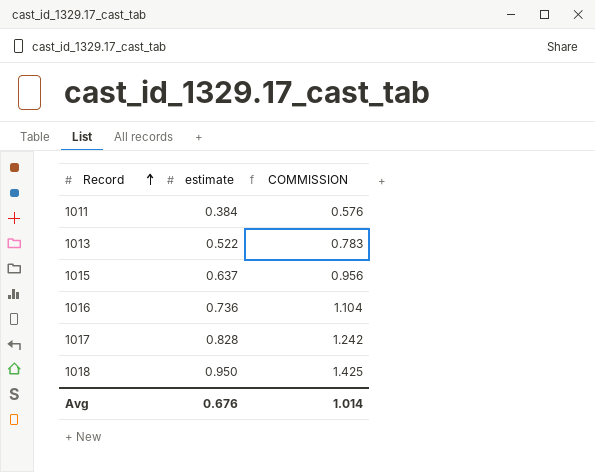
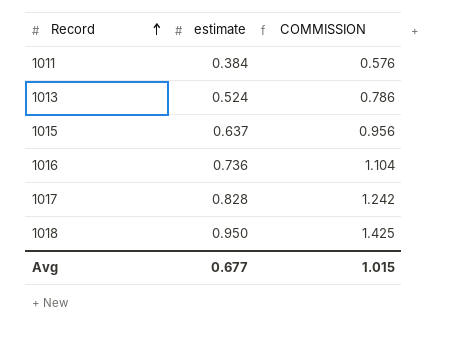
1013 | estimate: 0.522 -> 0.524
1013 | COMMISSION: 0.783 -> 0.786
Avg | estimate: 0.676 -> 0.677
Avg | COMMISSION: 1.014 -> 1.015

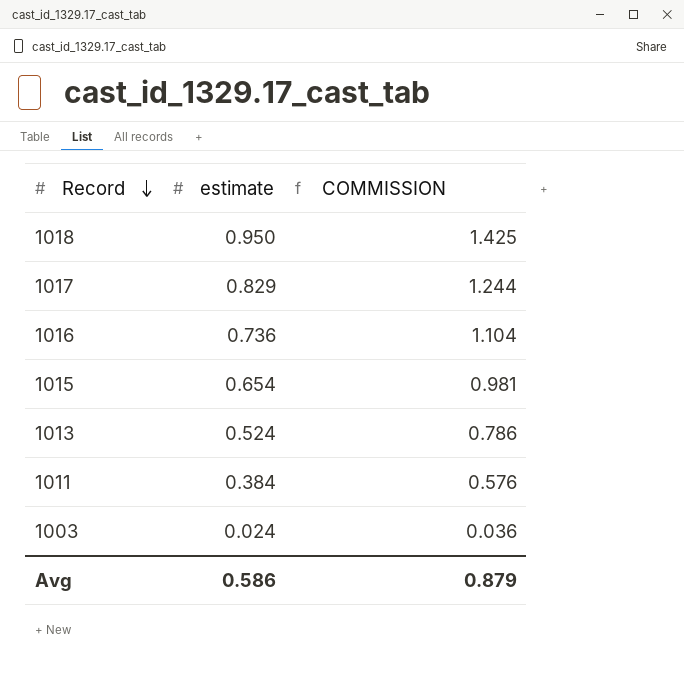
row order: Record ascending -> Record descending
1017 | estimate: 0.828 -> 0.829
1017 | COMMISSION: 1.242 -> 1.244
1015 | estimate: 0.637 -> 0.654
1015 | COMMISSION: 0.956 -> 0.981
row 1003: none -> 0.024 | 0.036
Avg | estimate: 0.677 -> 0.586
Avg | COMMISSION: 1.015 -> 0.879

